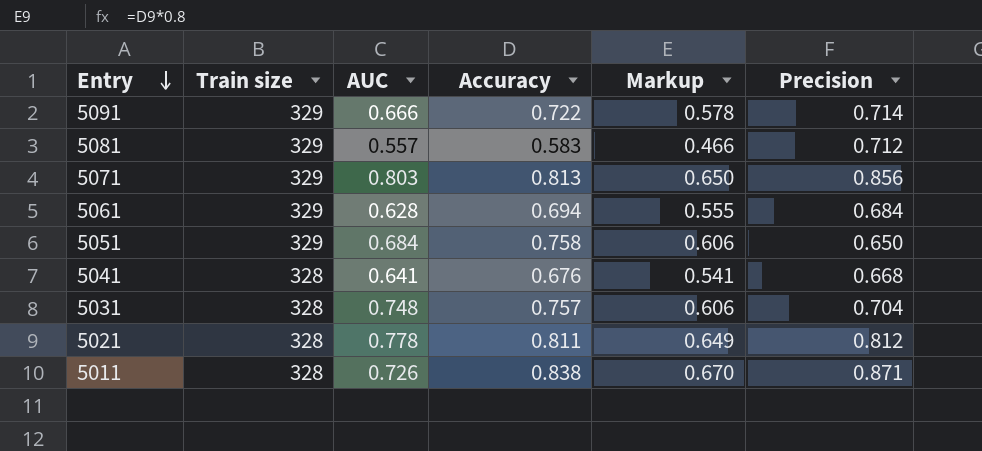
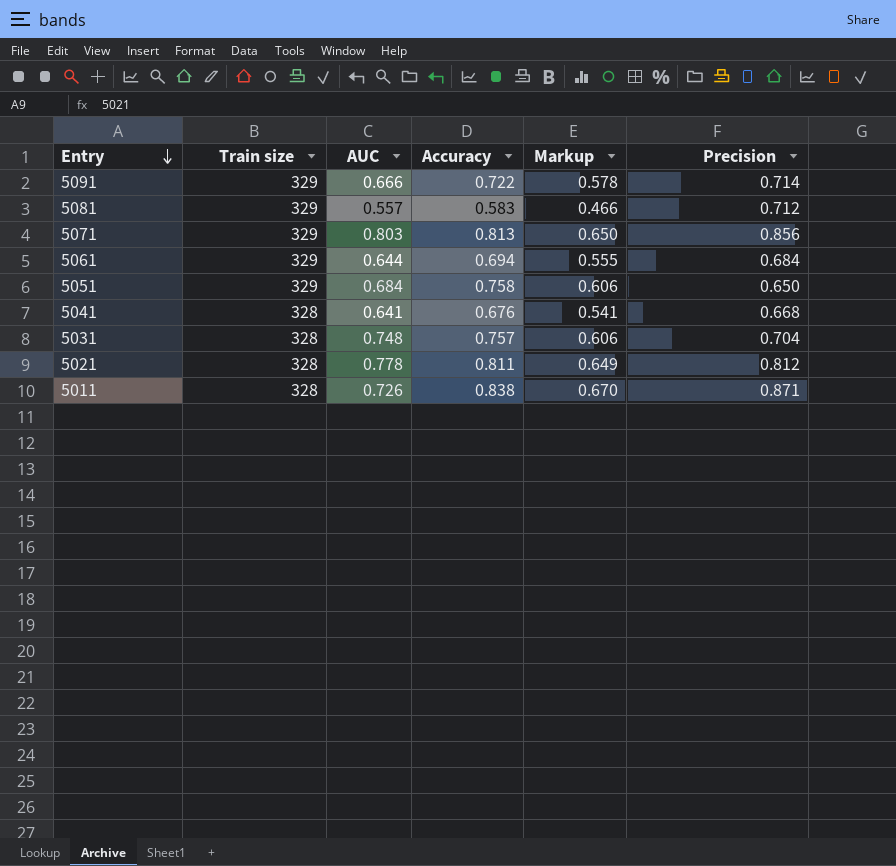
5061 | AUC: 0.628 -> 0.644

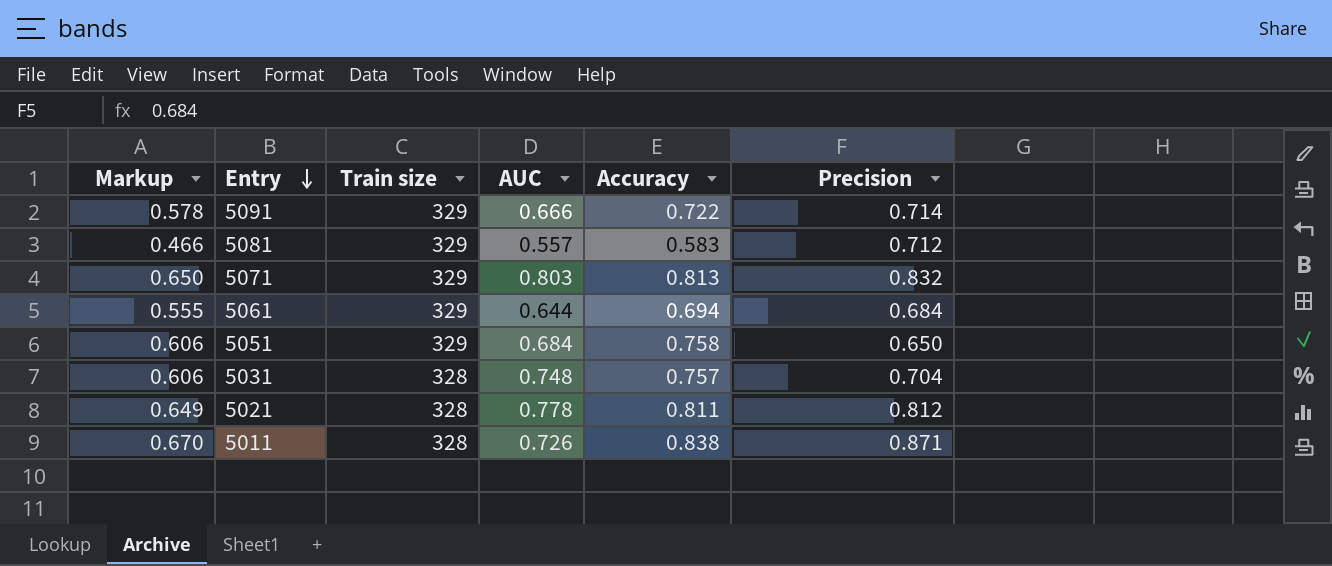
column Markup | position: 5 -> 1
row 5041: 328 | 0.641 | 0.676 | 0.541 | 0.668 -> none
5071 | Precision: 0.856 -> 0.832

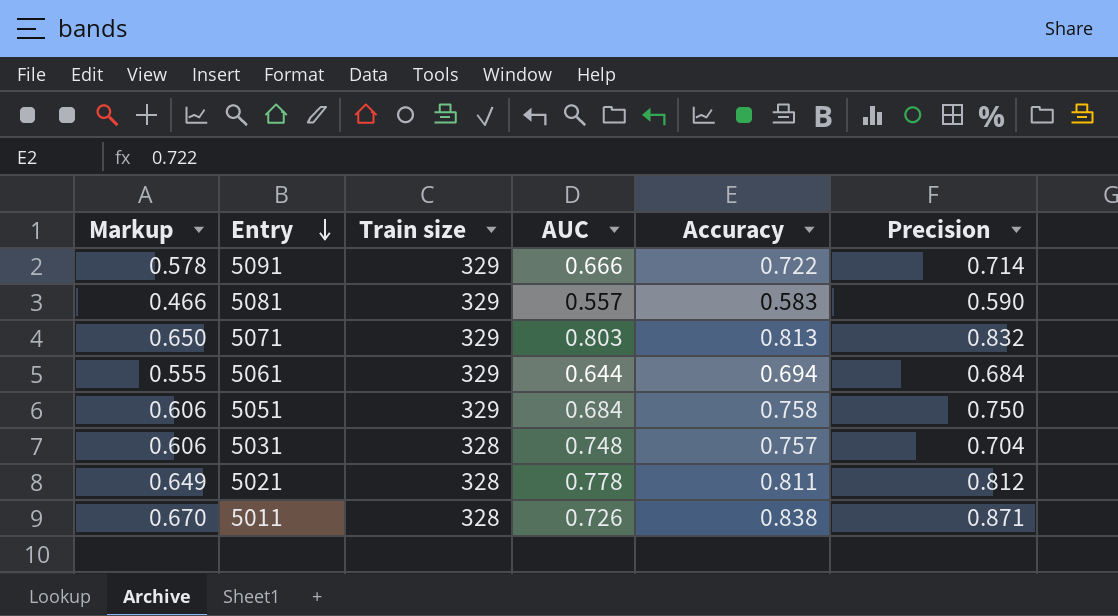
5081 | Precision: 0.712 -> 0.590
5051 | Precision: 0.650 -> 0.750

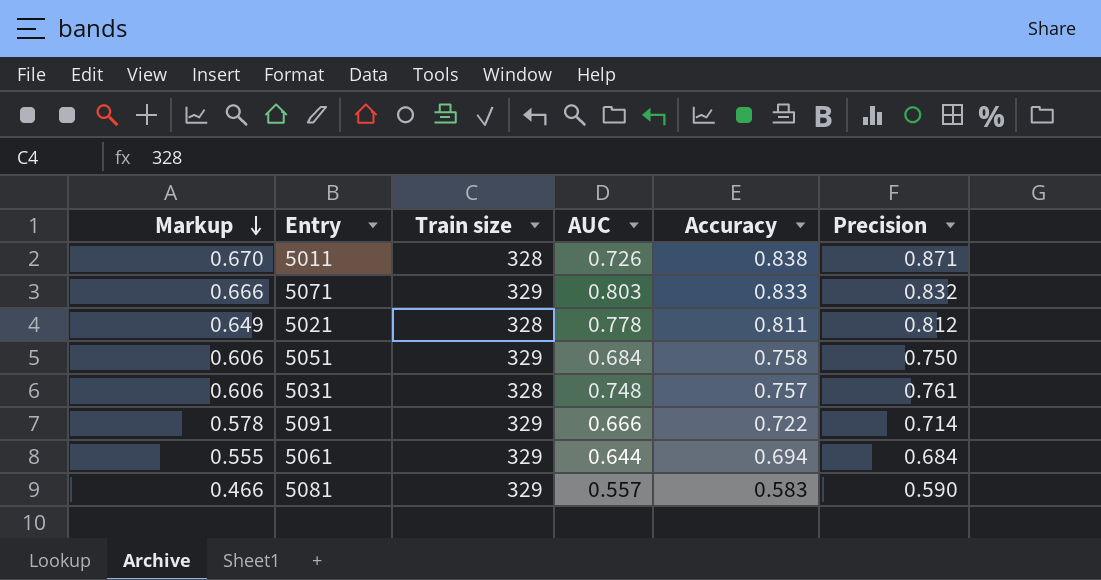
row order: Entry descending -> Markup descending
5071 | Markup: 0.650 -> 0.666
5071 | Accuracy: 0.813 -> 0.833
5031 | Precision: 0.704 -> 0.761

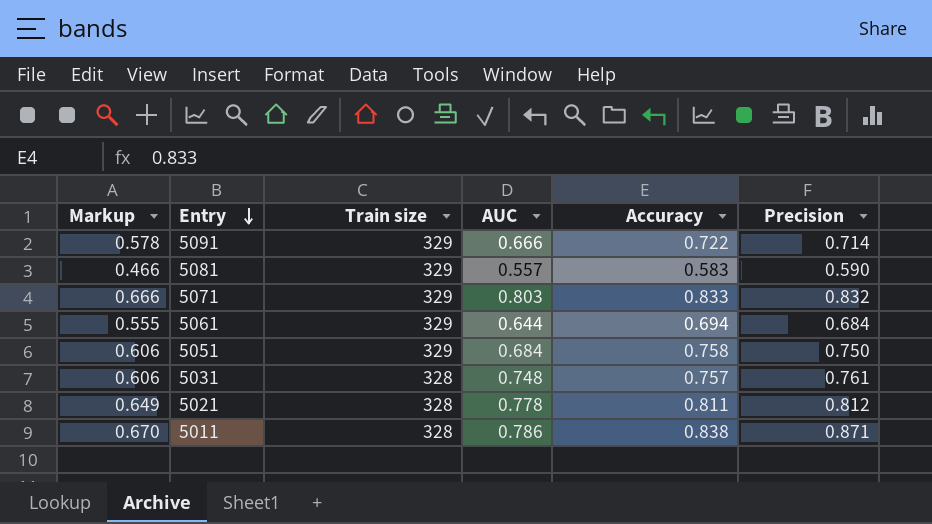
row order: Markup descending -> Entry descending
5011 | AUC: 0.726 -> 0.786

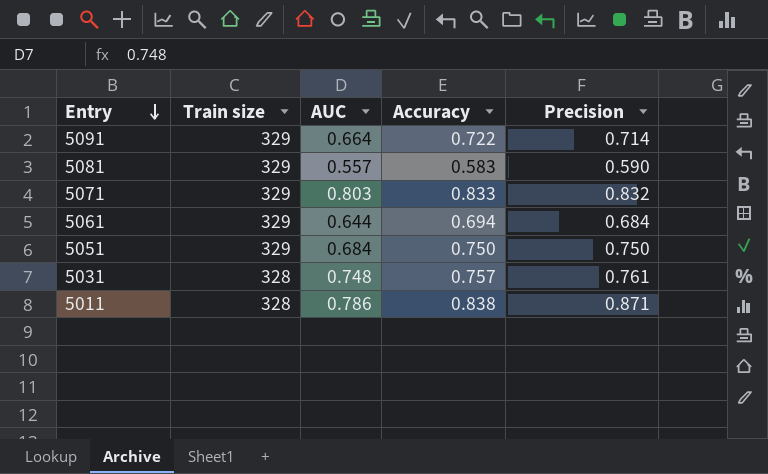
column Markup | formula: [Accuracy] * 0.8 -> none
row 5021: 0.649 | 328 | 0.778 | 0.811 | 0.812 -> none
5091 | AUC: 0.666 -> 0.664
5051 | Accuracy: 0.758 -> 0.750

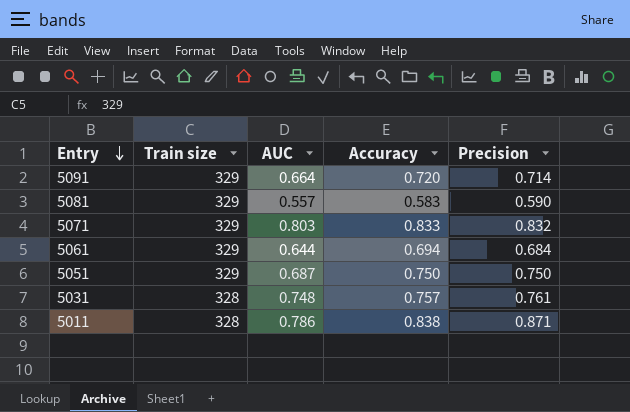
5091 | Accuracy: 0.722 -> 0.720
5051 | AUC: 0.684 -> 0.687

